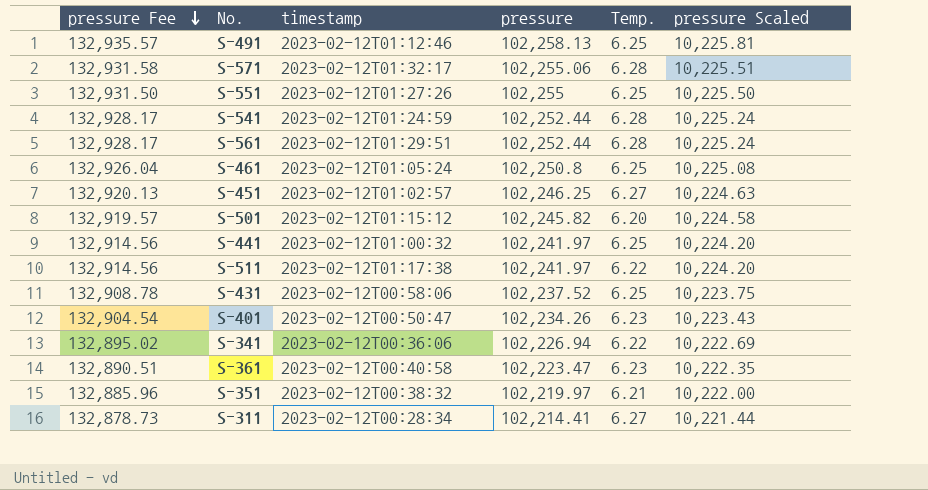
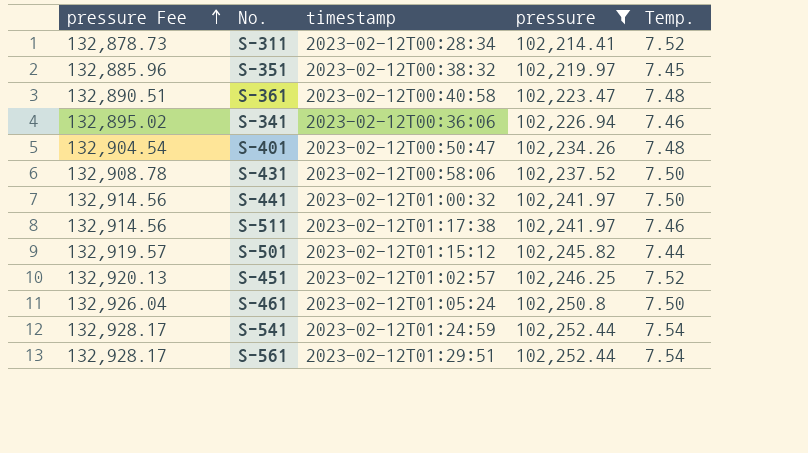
filter: none -> pressure <= 102,252.44
row order: pressure Fee descending -> pressure Fee ascending
column pressure Scaled | formula: [pressure] * 0.1 -> none
S-311 | Temp.: 6.27 -> 7.52
S-351 | Temp.: 6.21 -> 7.45
S-361 | Temp.: 6.23 -> 7.48
S-341 | Temp.: 6.22 -> 7.46
S-401 | Temp.: 6.23 -> 7.48
S-431 | Temp.: 6.25 -> 7.50
S-441 | Temp.: 6.25 -> 7.50
S-511 | Temp.: 6.22 -> 7.46
S-501 | Temp.: 6.20 -> 7.44
S-451 | Temp.: 6.27 -> 7.52
S-461 | Temp.: 6.25 -> 7.50
S-541 | Temp.: 6.28 -> 7.54
S-561 | Temp.: 6.28 -> 7.54

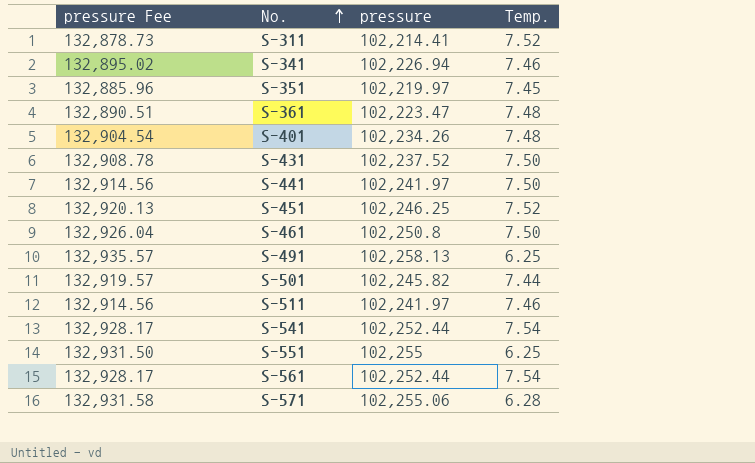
filter: pressure <= 102,252.44 -> none
row order: pressure Fee ascending -> No. ascending
column timestamp | position: 3 -> none

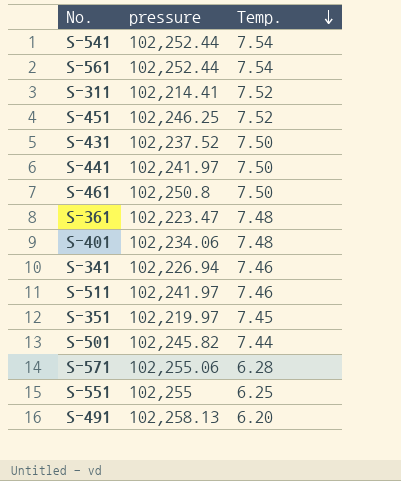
row order: No. ascending -> Temp. descending
column pressure Fee | formula: [pressure] * 1.3 -> none
S-401 | pressure: 102,234.26 -> 102,234.06
S-491 | Temp.: 6.25 -> 6.20

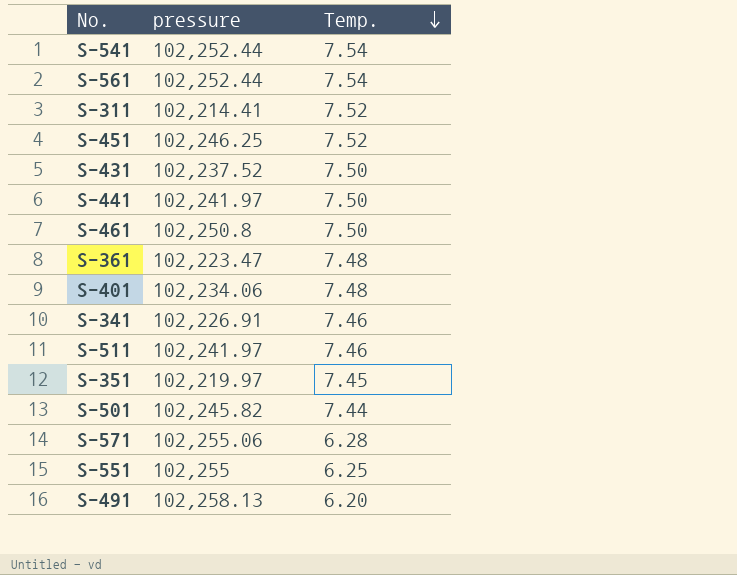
S-341 | pressure: 102,226.94 -> 102,226.91

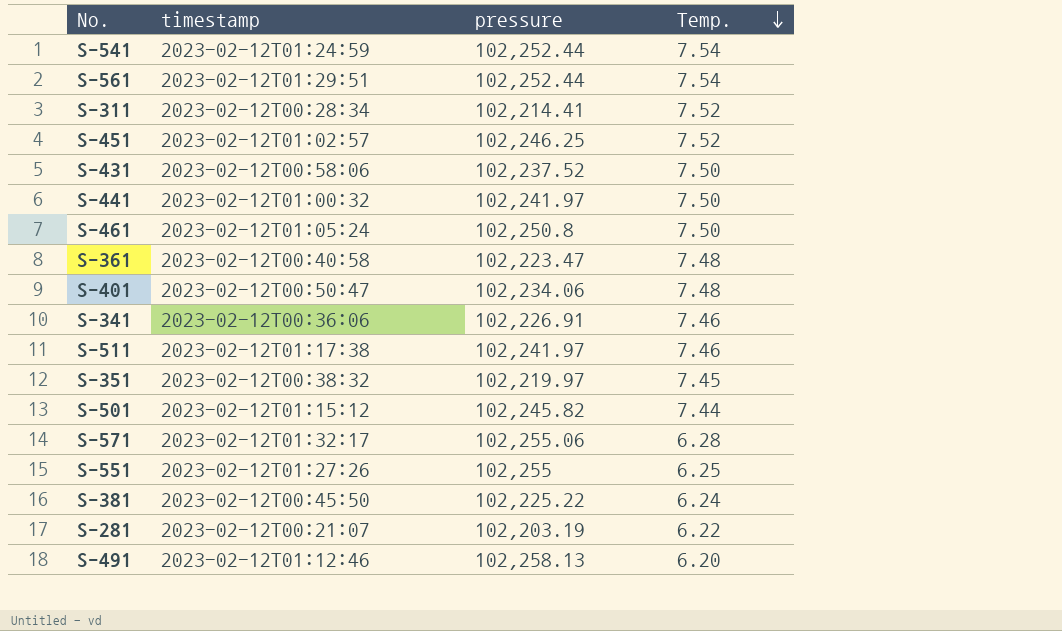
column timestamp | position: none -> 2
row S-381: none -> 2023-02-12T00:45:50 | 102,225.22 | 6.24
row S-281: none -> 2023-02-12T00:21:07 | 102,203.19 | 6.22

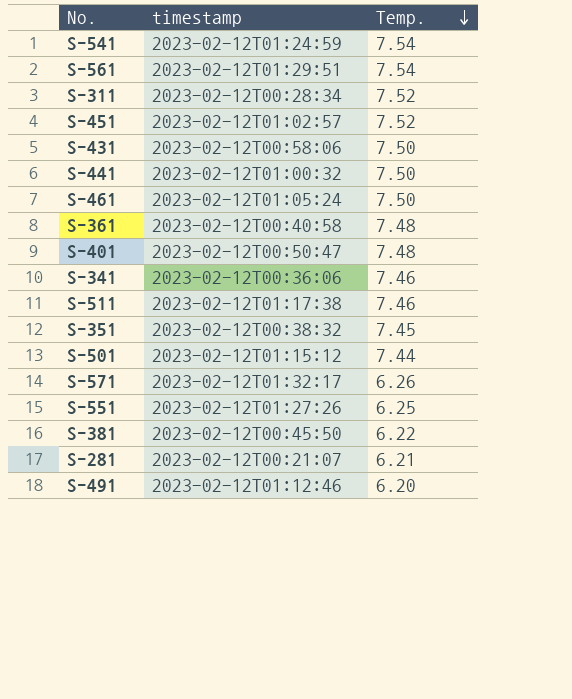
column pressure | position: 3 -> none
S-571 | Temp.: 6.28 -> 6.26
S-381 | Temp.: 6.24 -> 6.22
S-281 | Temp.: 6.22 -> 6.21

